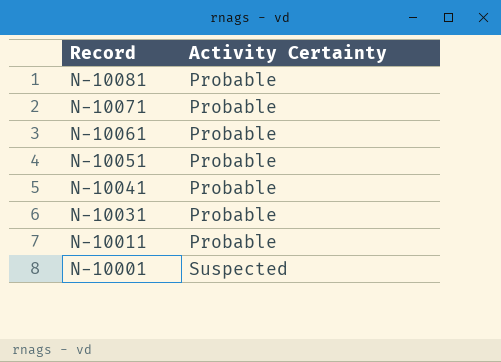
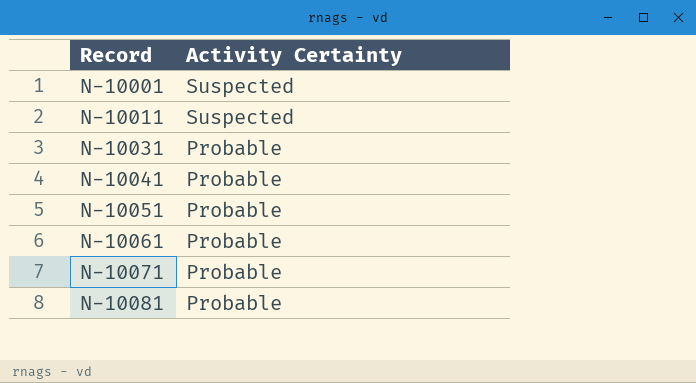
row order: Record descending -> Record ascending
N-10011 | Activity Certainty: Probable -> Suspected

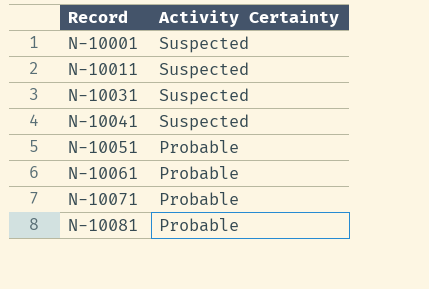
N-10031 | Activity Certainty: Probable -> Suspected
N-10041 | Activity Certainty: Probable -> Suspected

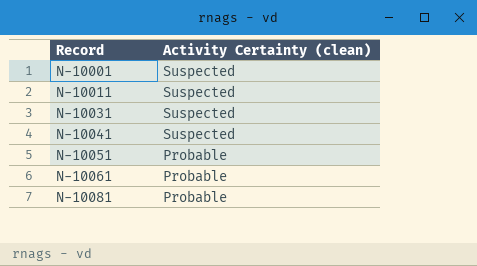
column name: Activity Certainty -> Activity Certainty (clean)
row N-10071: Probable -> none

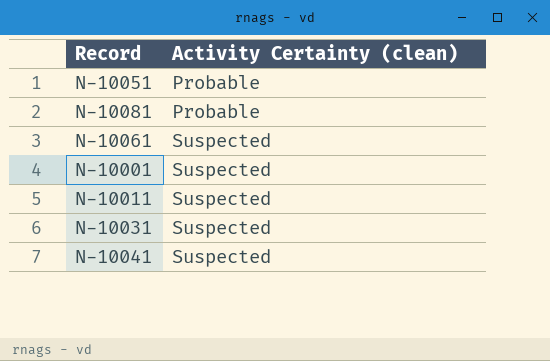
row order: Record ascending -> Activity Certainty (clean) ascending
N-10061 | Activity Certainty (clean): Probable -> Suspected

